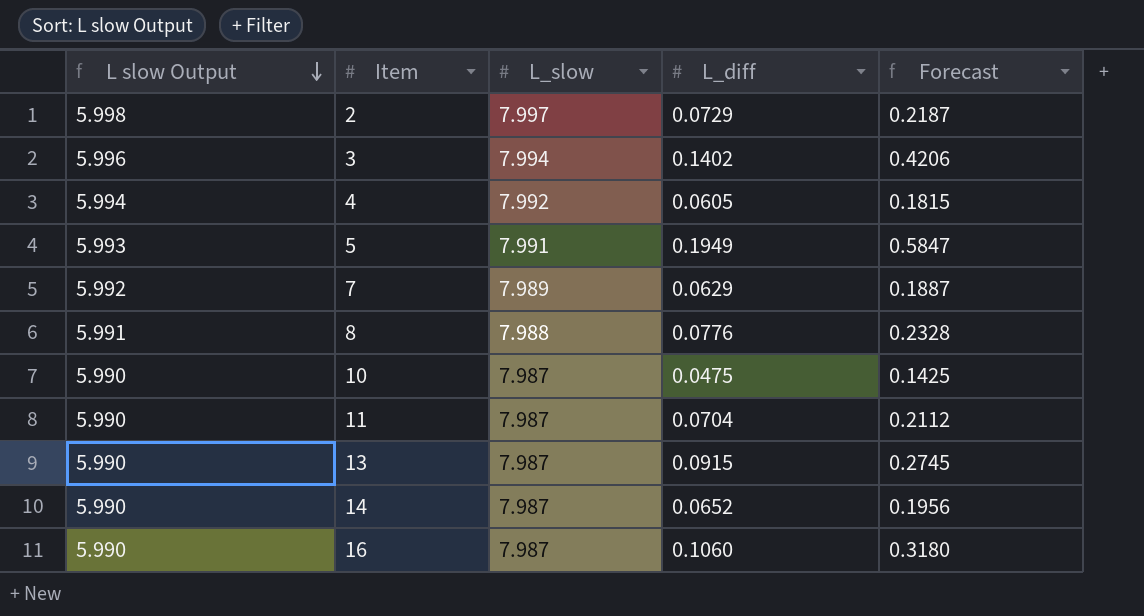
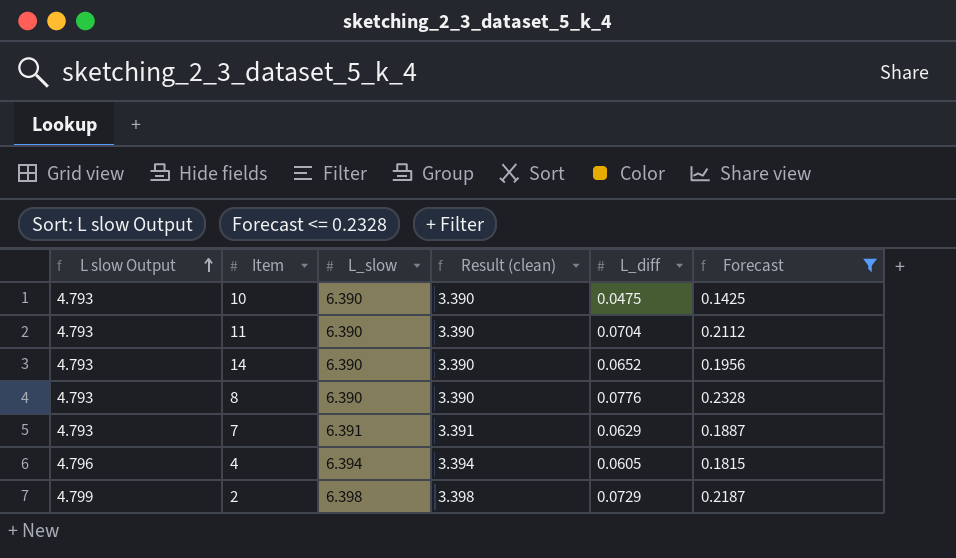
filter: none -> Forecast <= 0.2328
row order: L slow Output descending -> L slow Output ascending
column Result (clean) | formula: none -> [L_slow] - 3
10 | L slow Output: 5.990 -> 4.793
10 | L_slow: 7.987 -> 6.390
11 | L slow Output: 5.990 -> 4.793
11 | L_slow: 7.987 -> 6.390
14 | L slow Output: 5.990 -> 4.793
14 | L_slow: 7.987 -> 6.390
8 | L slow Output: 5.991 -> 4.793
8 | L_slow: 7.988 -> 6.390
7 | L slow Output: 5.992 -> 4.793
7 | L_slow: 7.989 -> 6.391
4 | L slow Output: 5.994 -> 4.796
4 | L_slow: 7.992 -> 6.394
2 | L slow Output: 5.998 -> 4.799
2 | L_slow: 7.997 -> 6.398

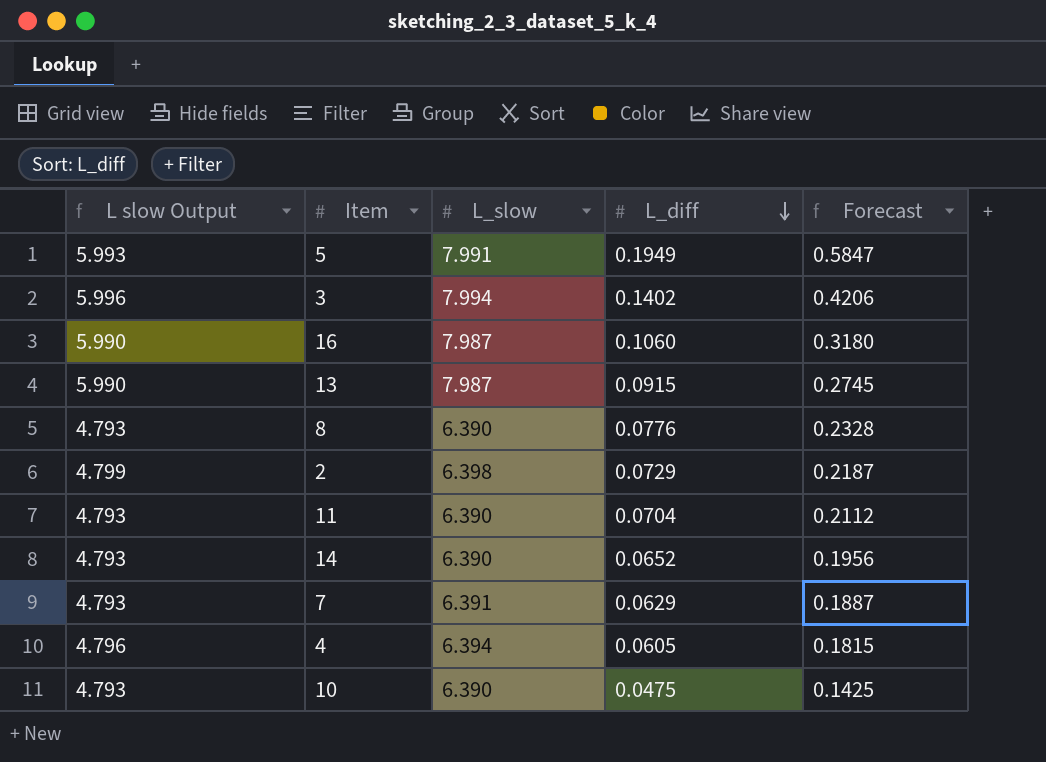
filter: Forecast <= 0.2328 -> none
row order: L slow Output ascending -> L_diff descending
column Result (clean) | formula: [L_slow] - 3 -> none

